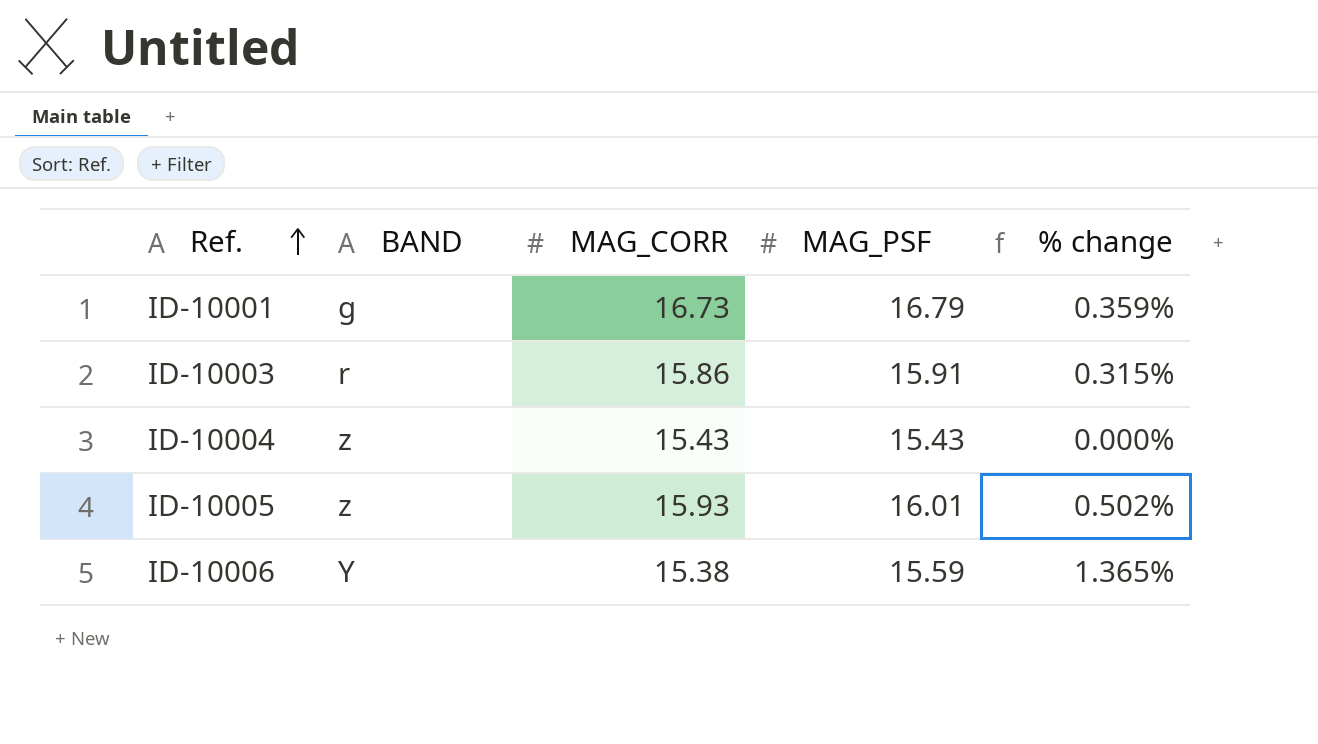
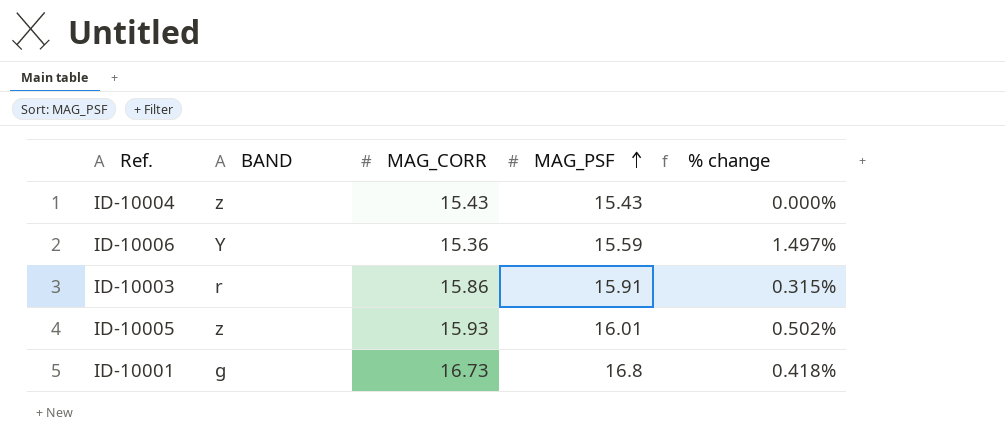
row order: Ref. ascending -> MAG_PSF ascending
ID-10006 | MAG_CORR: 15.38 -> 15.36
ID-10006 | % change: 1.365% -> 1.497%
ID-10001 | MAG_PSF: 16.79 -> 16.8
ID-10001 | % change: 0.359% -> 0.418%

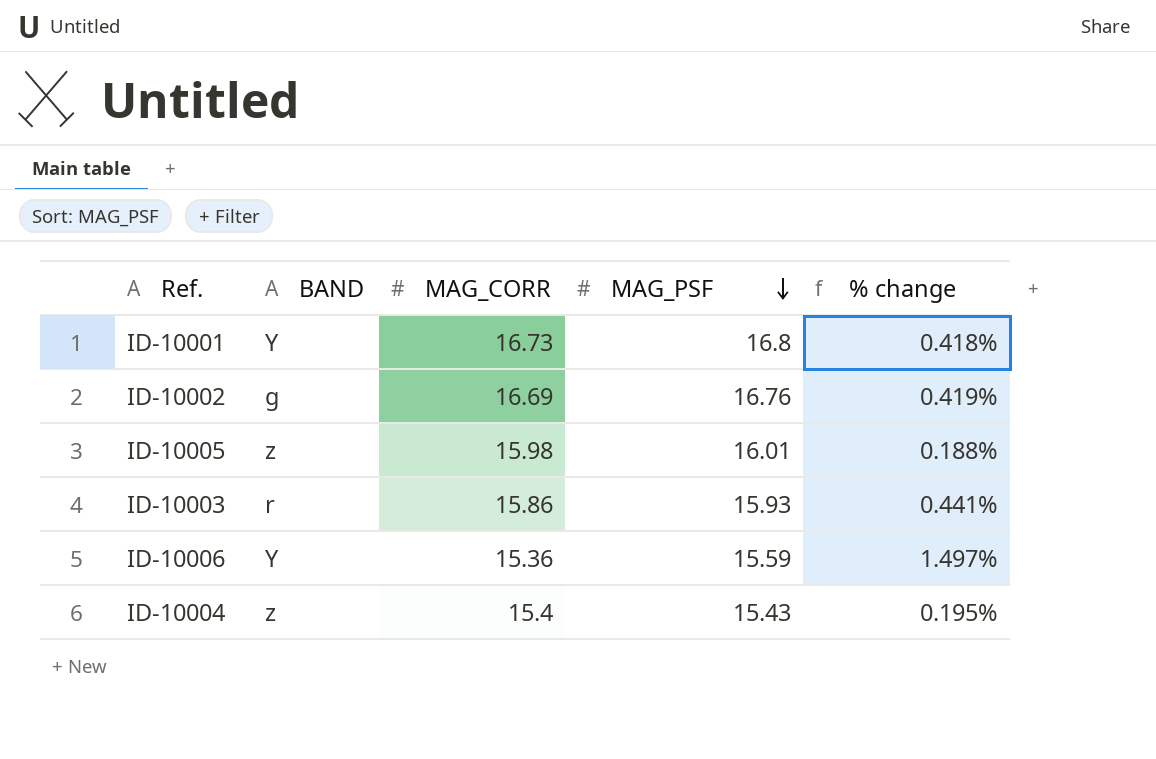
row order: MAG_PSF ascending -> MAG_PSF descending
ID-10001 | BAND: g -> Y
row ID-10002: none -> g | 16.69 | 16.76 | 0.419%
ID-10005 | MAG_CORR: 15.93 -> 15.98
ID-10005 | % change: 0.502% -> 0.188%
ID-10003 | MAG_PSF: 15.91 -> 15.93
ID-10003 | % change: 0.315% -> 0.441%
ID-10004 | MAG_CORR: 15.43 -> 15.4
ID-10004 | % change: 0.000% -> 0.195%

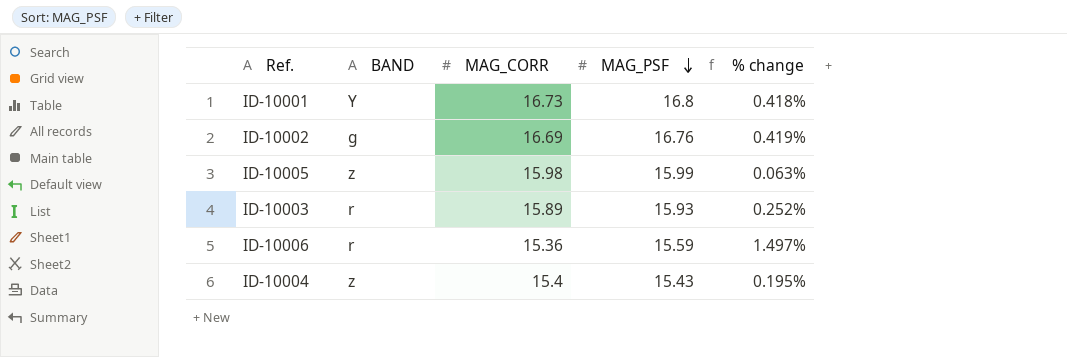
ID-10005 | MAG_PSF: 16.01 -> 15.99
ID-10005 | % change: 0.188% -> 0.063%
ID-10003 | MAG_CORR: 15.86 -> 15.89
ID-10003 | % change: 0.441% -> 0.252%
ID-10006 | BAND: Y -> r

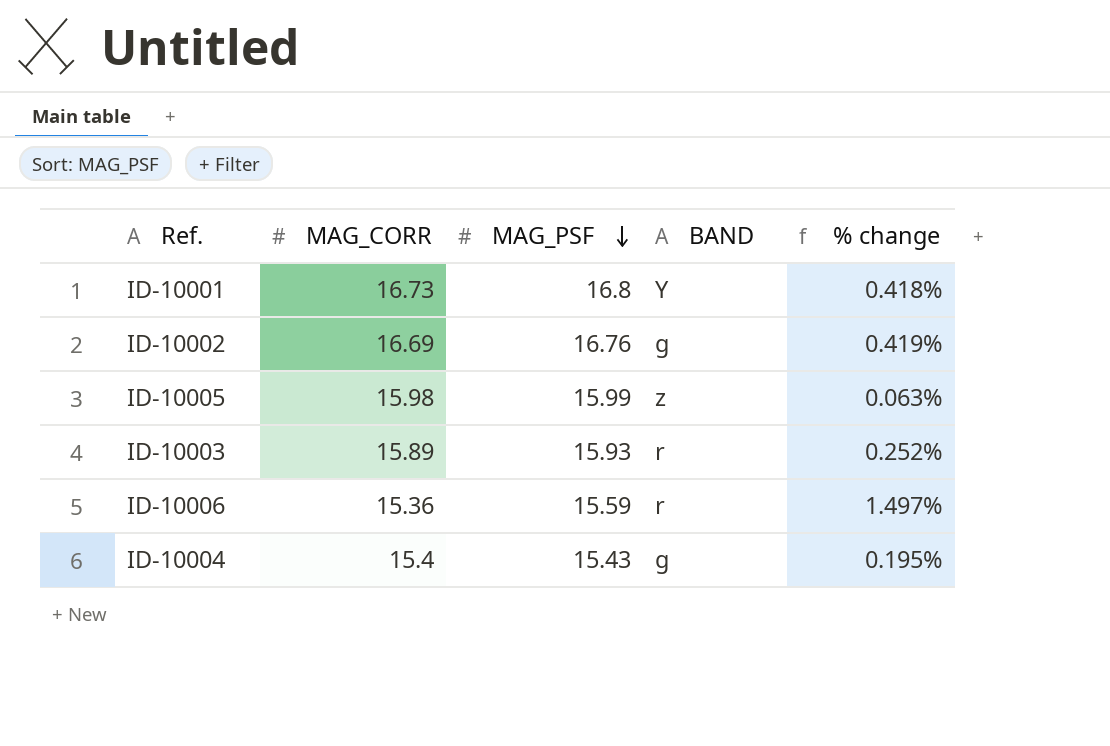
column BAND | position: 2 -> 4
ID-10004 | BAND: z -> g

